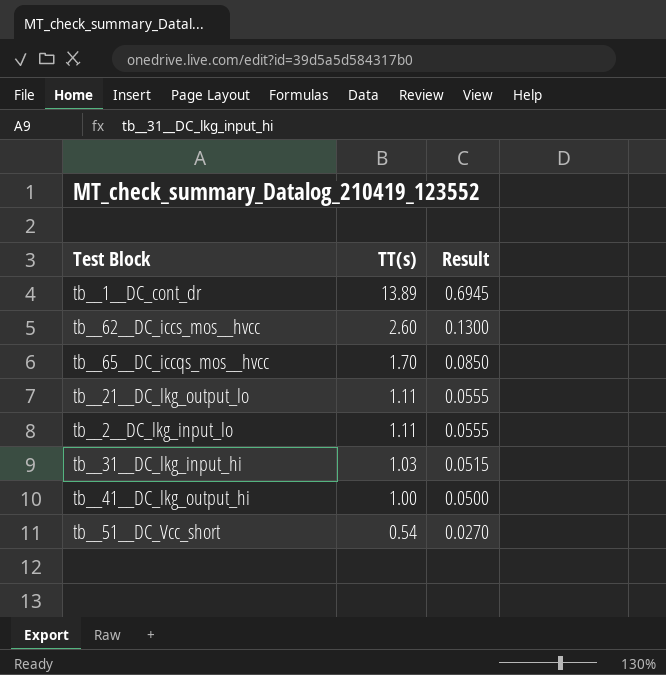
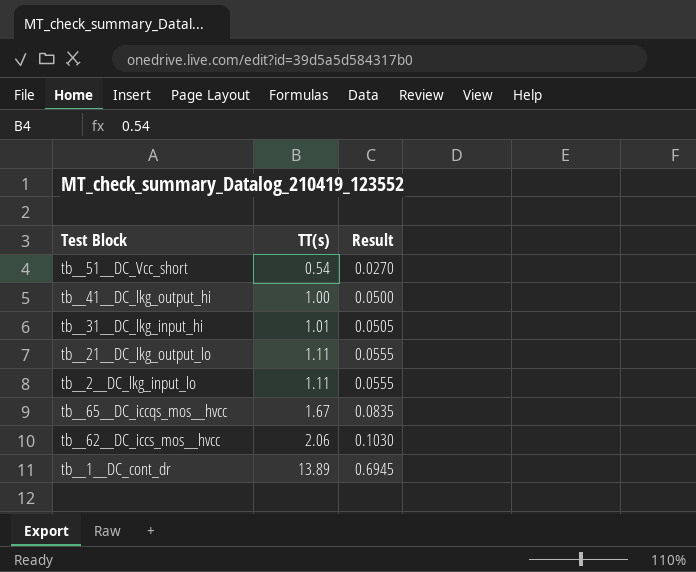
row order: TT(s) descending -> TT(s) ascending
tb__31__DC_lkg_input_hi | TT(s): 1.03 -> 1.01
tb__31__DC_lkg_input_hi | Result: 0.0515 -> 0.0505
tb__65__DC_iccqs_mos__hvcc | TT(s): 1.70 -> 1.67
tb__65__DC_iccqs_mos__hvcc | Result: 0.0850 -> 0.0835
tb__62__DC_iccs_mos__hvcc | TT(s): 2.60 -> 2.06
tb__62__DC_iccs_mos__hvcc | Result: 0.1300 -> 0.1030

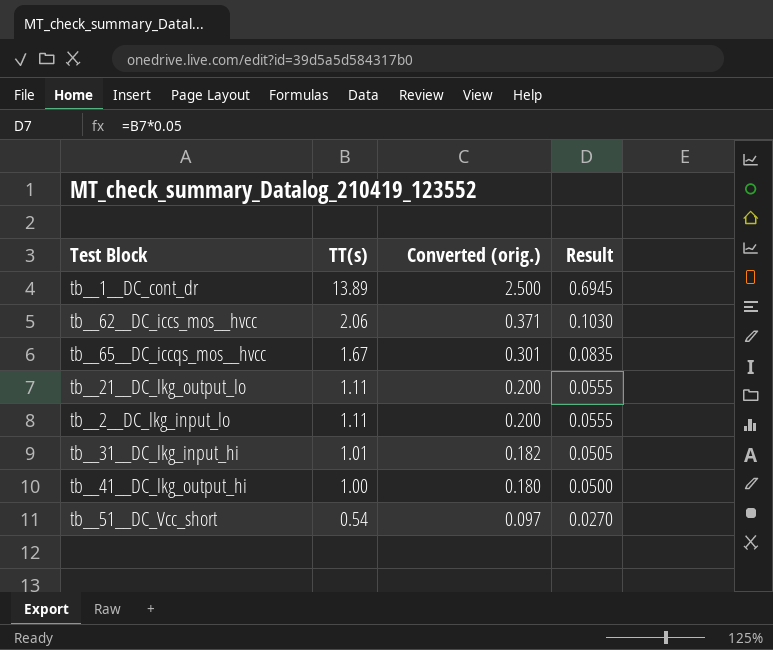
row order: TT(s) ascending -> TT(s) descending
column Converted (orig.) | formula: none -> [TT(s)] * 0.18

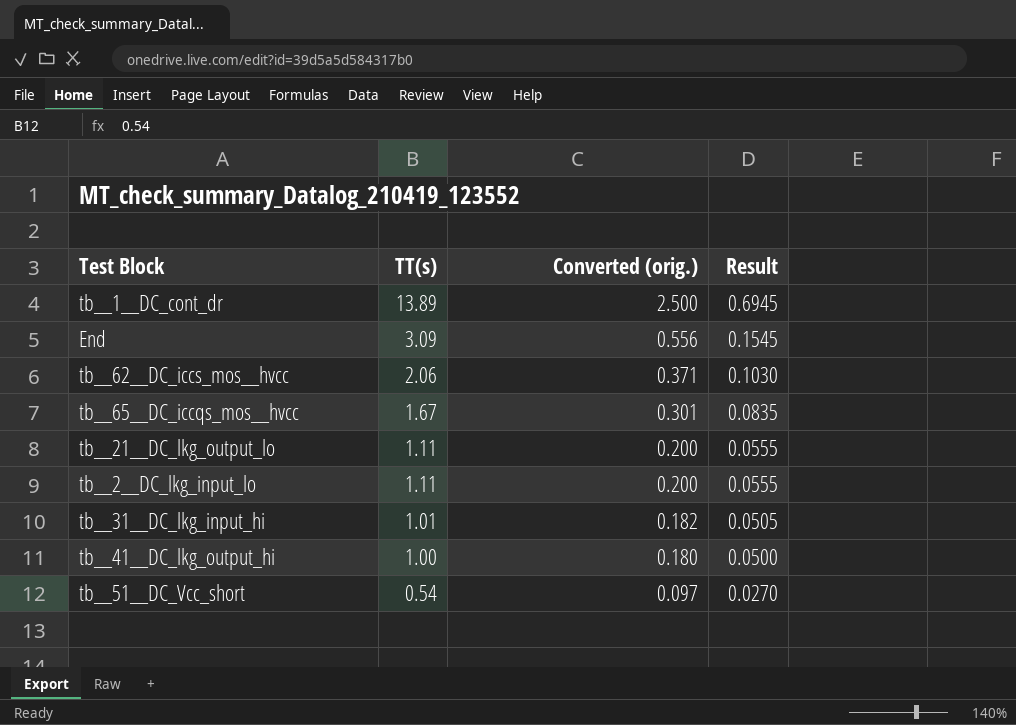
row End: none -> 3.09 | 0.556 | 0.1545

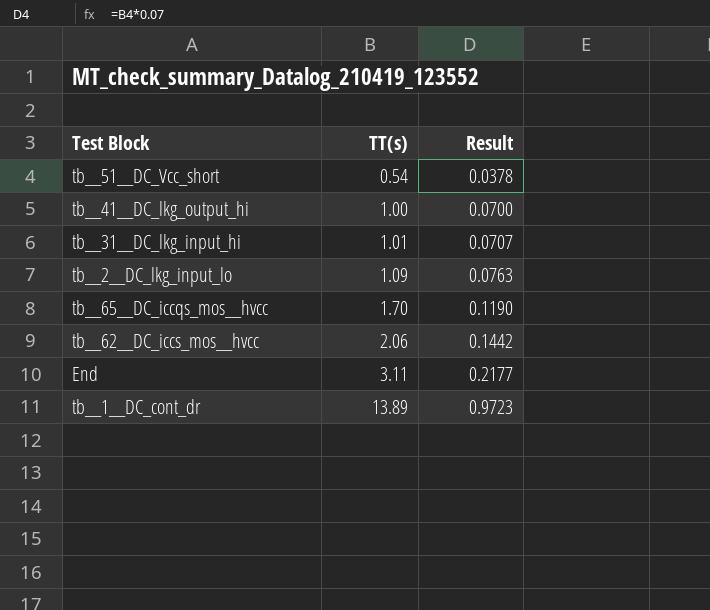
row order: TT(s) descending -> TT(s) ascending
column Converted (orig.) | formula: [TT(s)] * 0.18 -> none
column Result | formula: [TT(s)] * 0.05 -> [TT(s)] * 0.07
row tb__21__DC_lkg_output_lo: 1.11 | 0.200 | 0.0555 -> none
tb__2__DC_lkg_input_lo | TT(s): 1.11 -> 1.09
tb__65__DC_iccqs_mos__hvcc | TT(s): 1.67 -> 1.70
End | TT(s): 3.09 -> 3.11

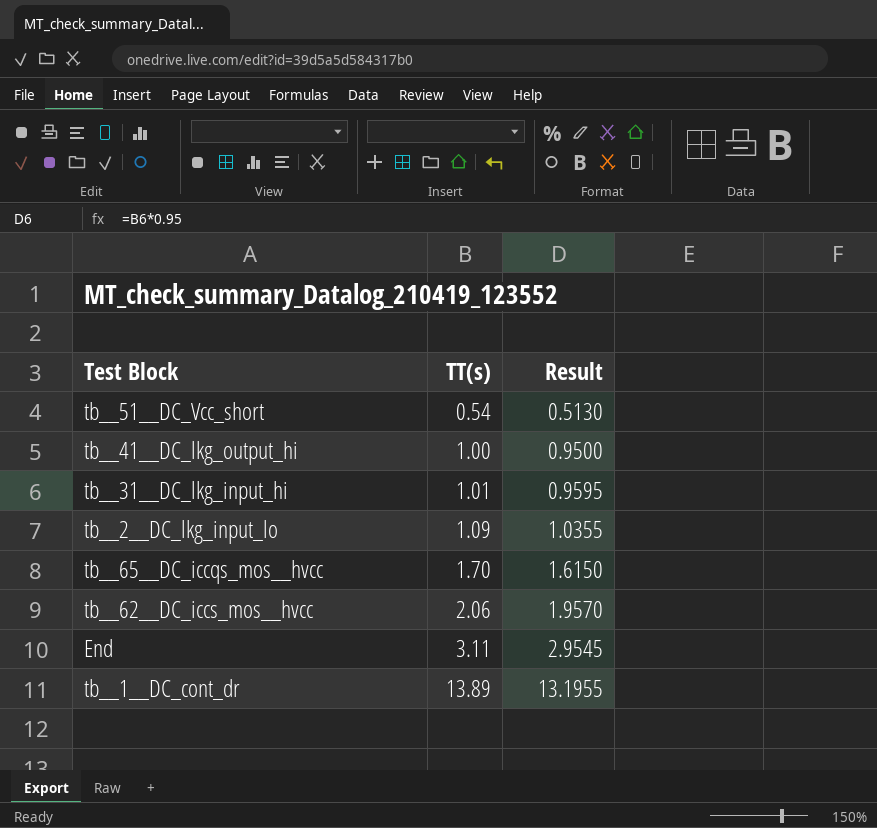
column Result | formula: [TT(s)] * 0.07 -> [TT(s)] * 0.95

